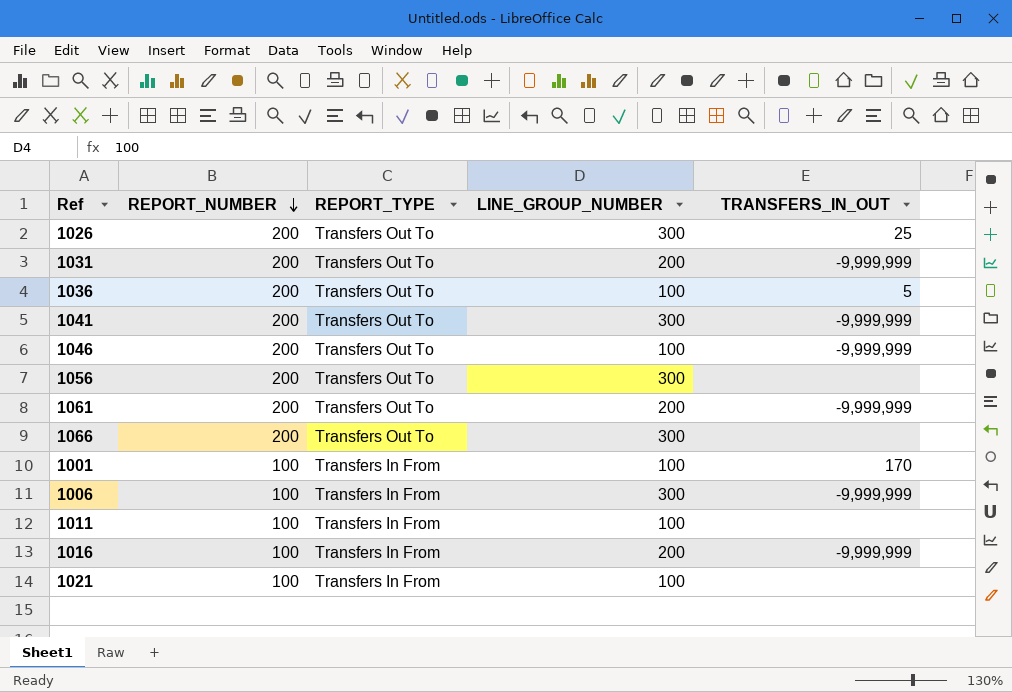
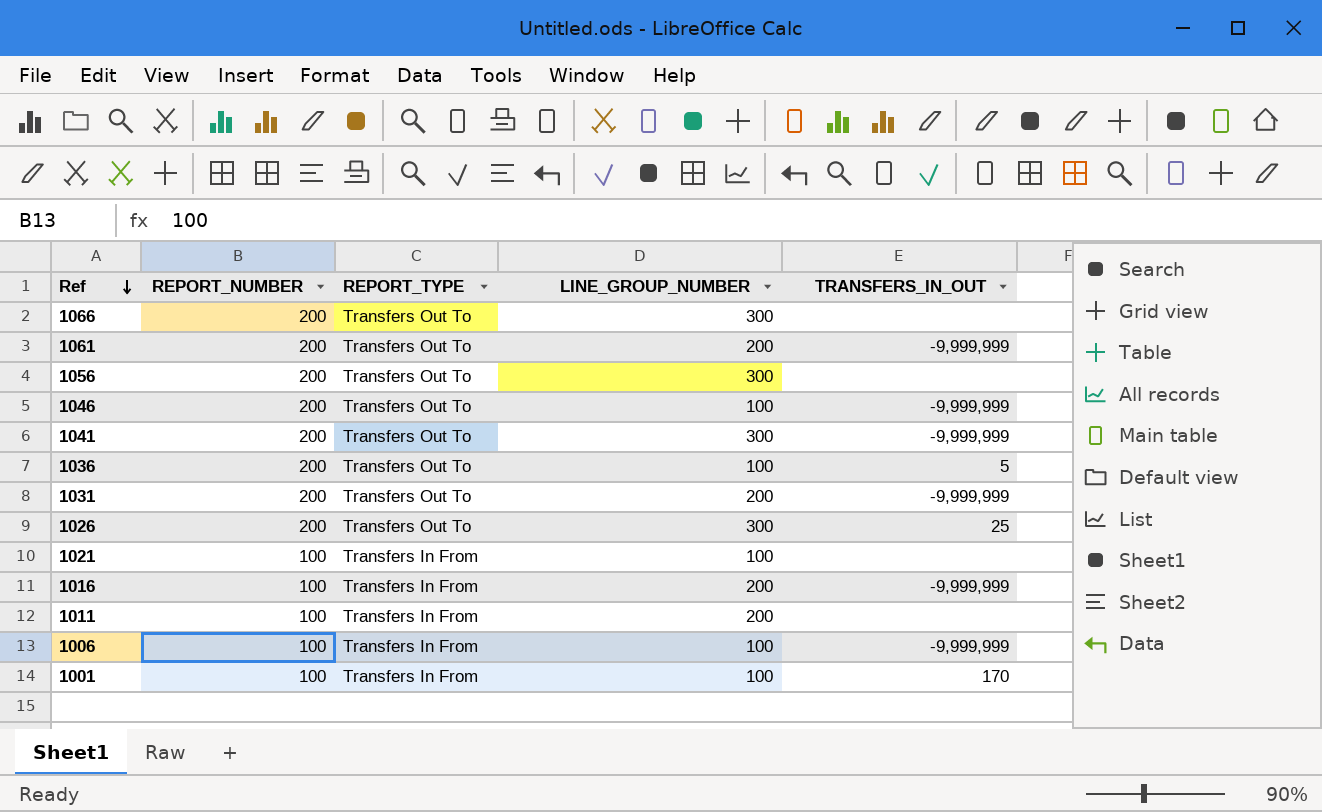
row order: REPORT_NUMBER descending -> Ref descending
1011 | LINE_GROUP_NUMBER: 100 -> 200
1006 | LINE_GROUP_NUMBER: 300 -> 100

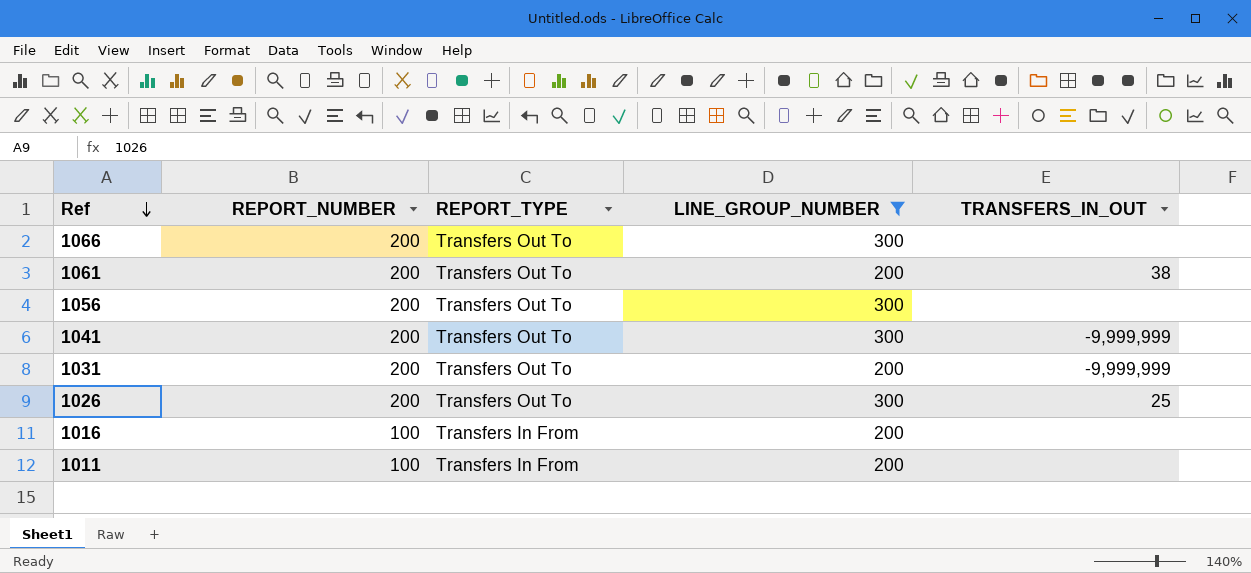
filter: none -> LINE_GROUP_NUMBER != 100
1061 | TRANSFERS_IN_OUT: -9,999,999 -> 38
1016 | TRANSFERS_IN_OUT: -9,999,999 -> none

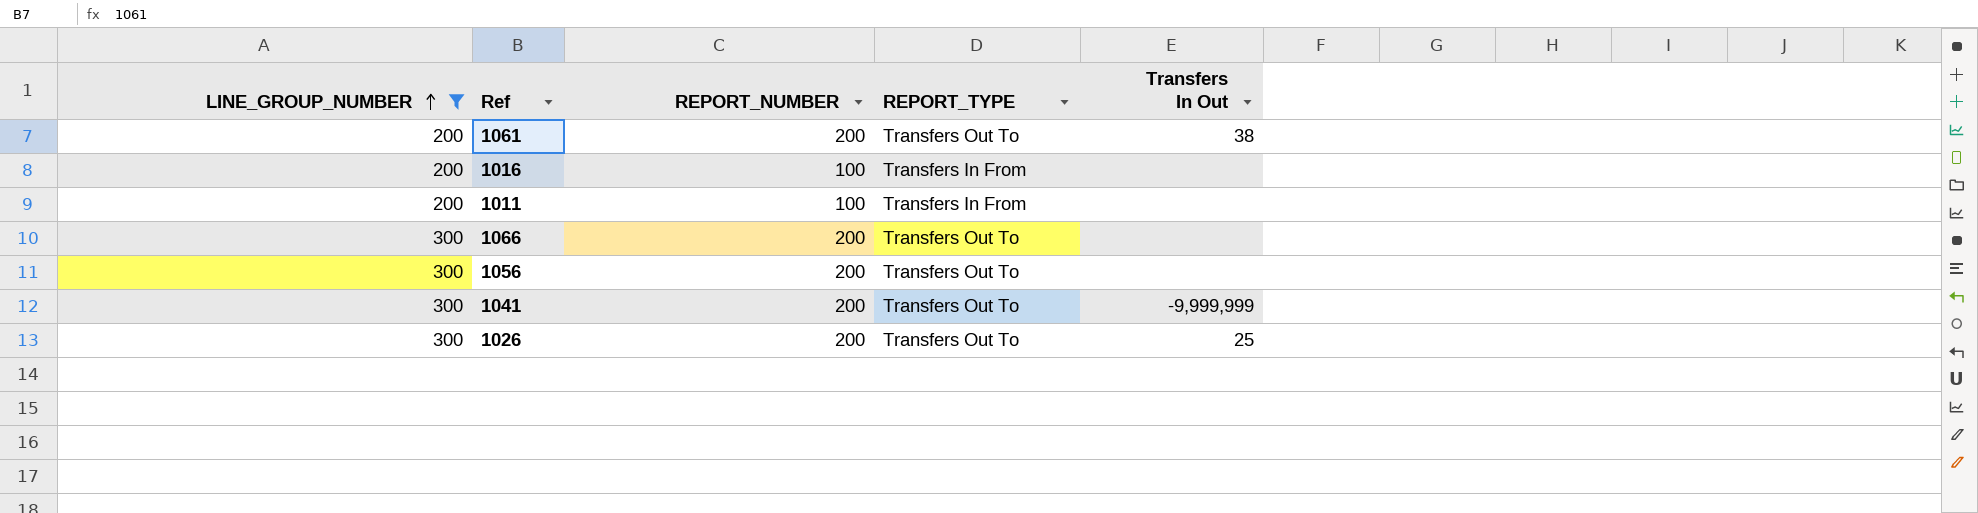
row order: Ref descending -> LINE_GROUP_NUMBER ascending
column LINE_GROUP_NUMBER | position: 4 -> 1
column name: TRANSFERS_IN_OUT -> Transfers In Out
row 1031: 200 | Transfers Out To | 200 | -9,999,999 -> none

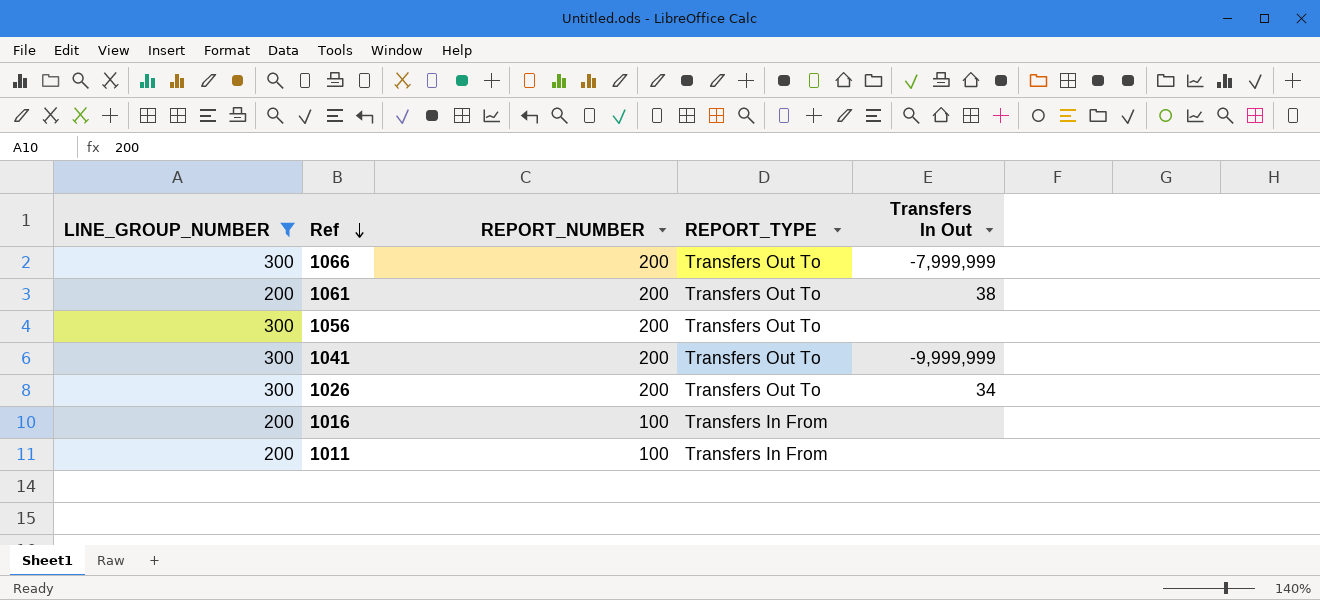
row order: LINE_GROUP_NUMBER ascending -> Ref descending
1066 | Transfers In Out: none -> -7,999,999
1026 | Transfers In Out: 25 -> 34

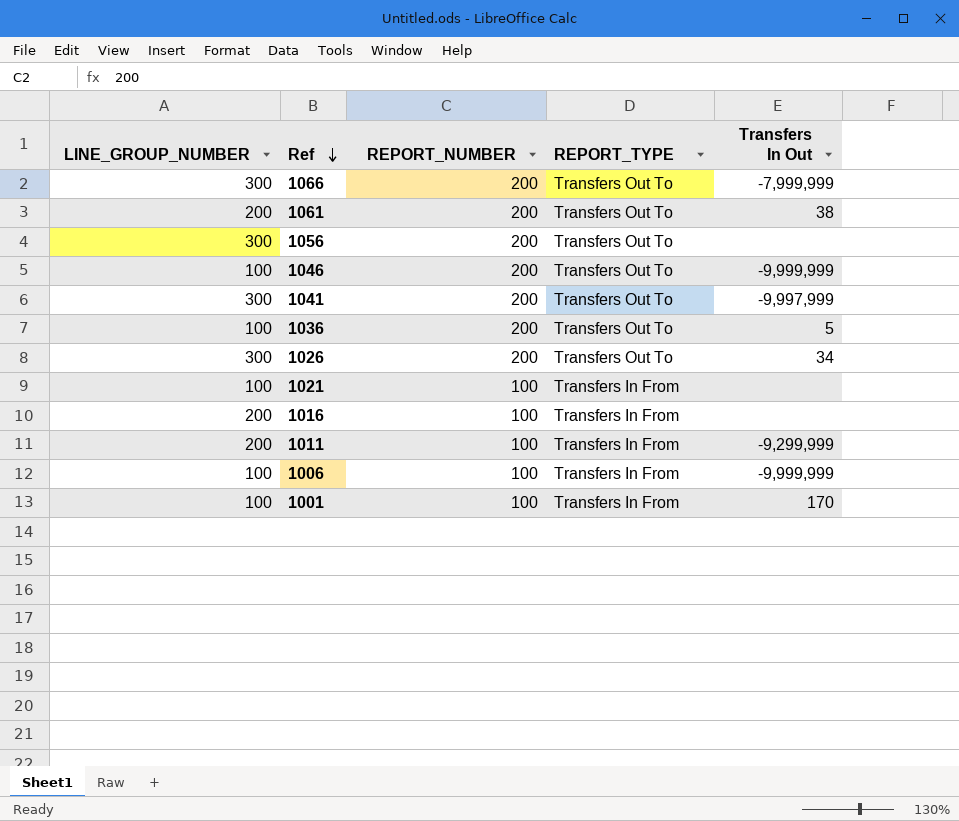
filter: LINE_GROUP_NUMBER != 100 -> none
1041 | Transfers In Out: -9,999,999 -> -9,997,999
1011 | Transfers In Out: none -> -9,299,999

